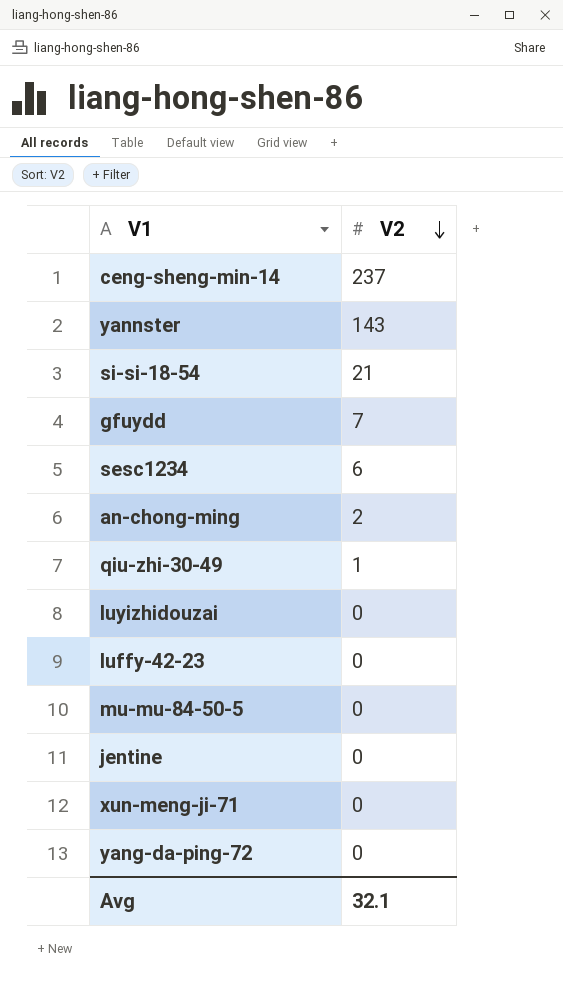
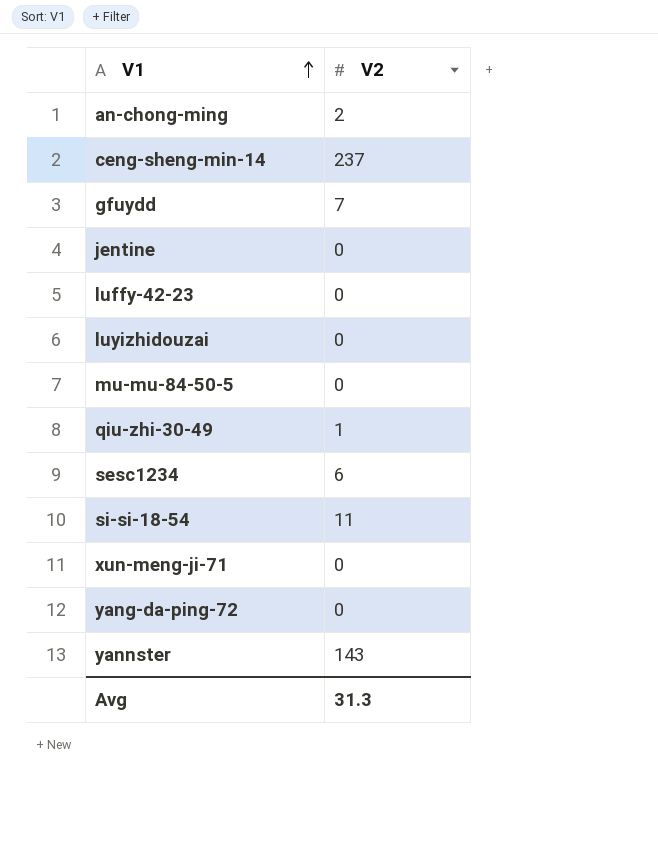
row order: V2 descending -> V1 ascending
si-si-18-54 | V2: 21 -> 11
Avg | V2: 32.1 -> 31.3

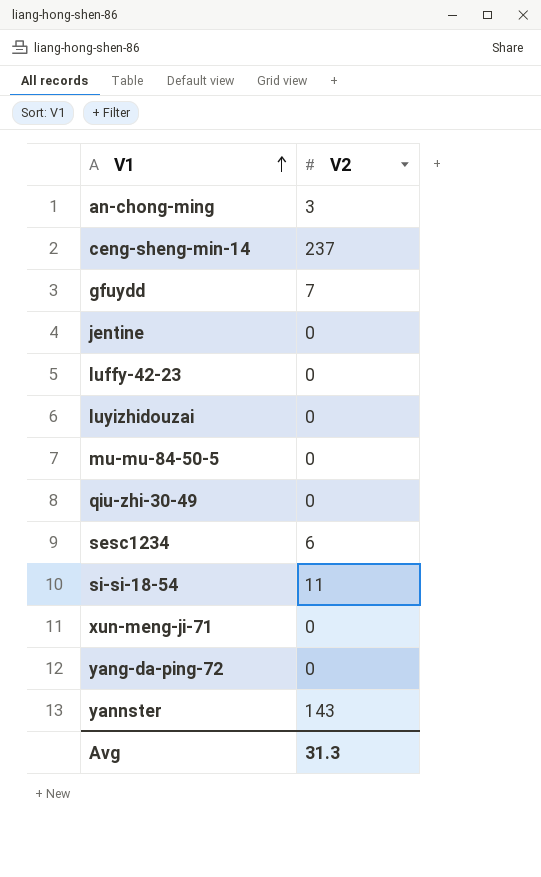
an-chong-ming | V2: 2 -> 3
qiu-zhi-30-49 | V2: 1 -> 0

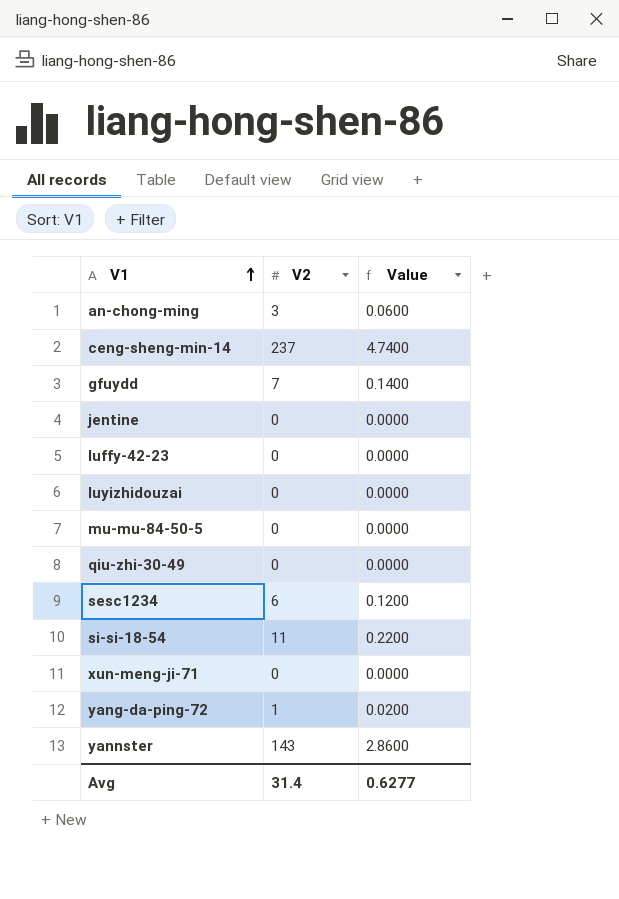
column Value | formula: none -> [V2] * 0.02
yang-da-ping-72 | V2: 0 -> 1
Avg | V2: 31.3 -> 31.4

